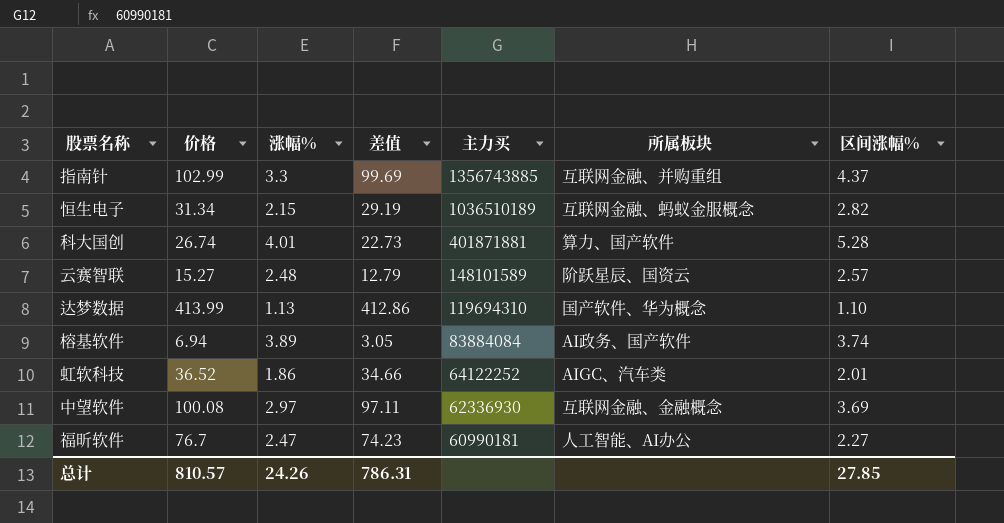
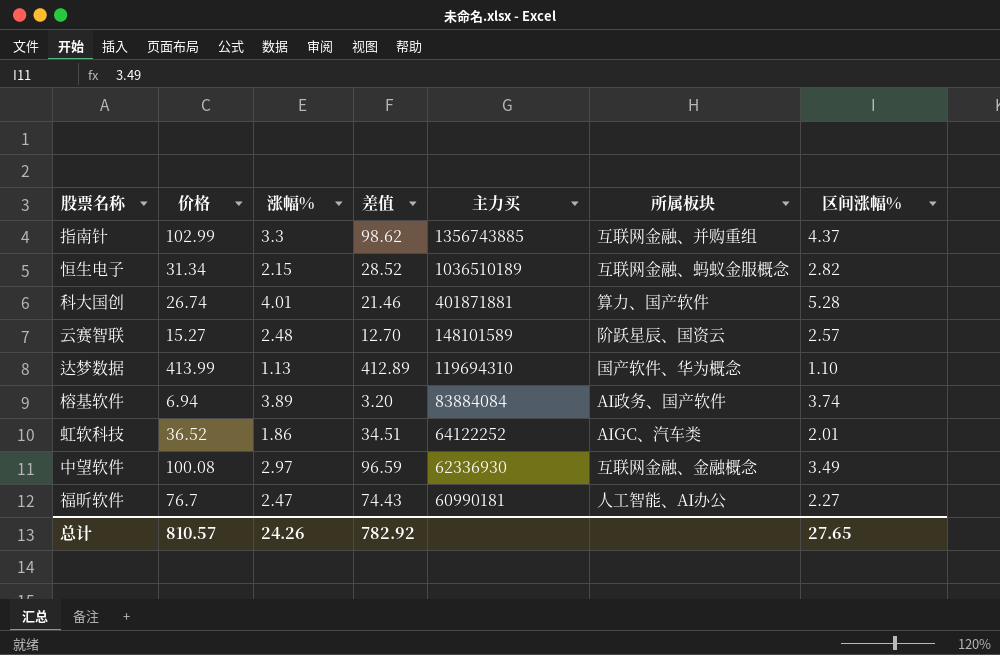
column 差值 | formula: [价格] - [涨幅%] -> [价格] - [区间涨幅%]
中望软件 | 区间涨幅%: 3.69 -> 3.49
总计 | 差值: 786.31 -> 782.92
总计 | 区间涨幅%: 27.85 -> 27.65

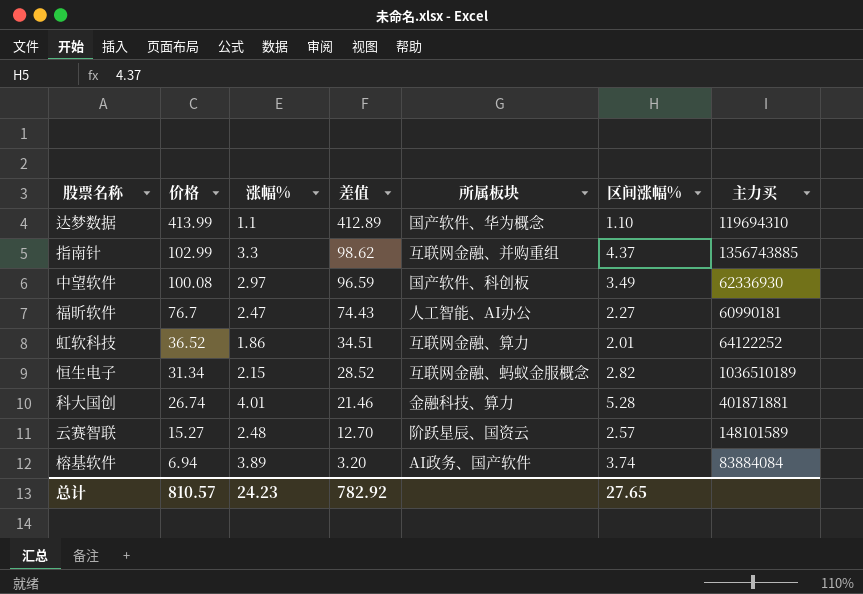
row order: 主力买 descending -> 价格 descending
column 主力买 | position: 5 -> 7
达梦数据 | 涨幅%: 1.13 -> 1.1
中望软件 | 所属板块: 互联网金融、金融概念 -> 国产软件、科创板
虹软科技 | 所属板块: AIGC、汽车类 -> 互联网金融、算力
科大国创 | 所属板块: 算力、国产软件 -> 金融科技、算力
总计 | 涨幅%: 24.26 -> 24.23

